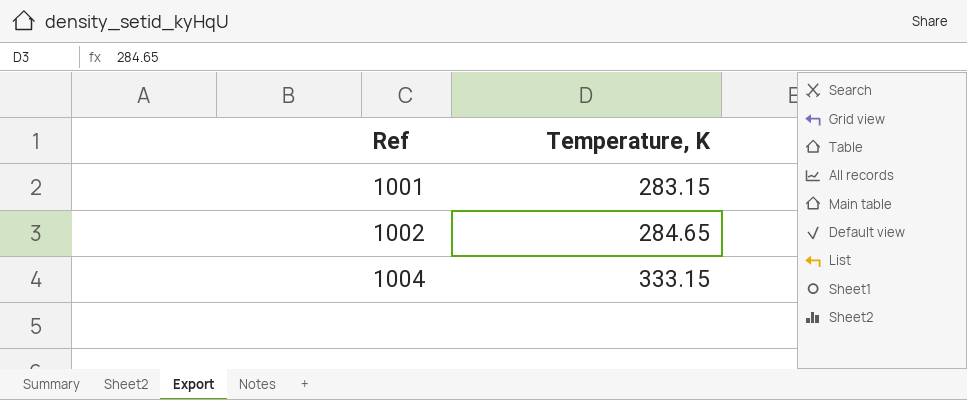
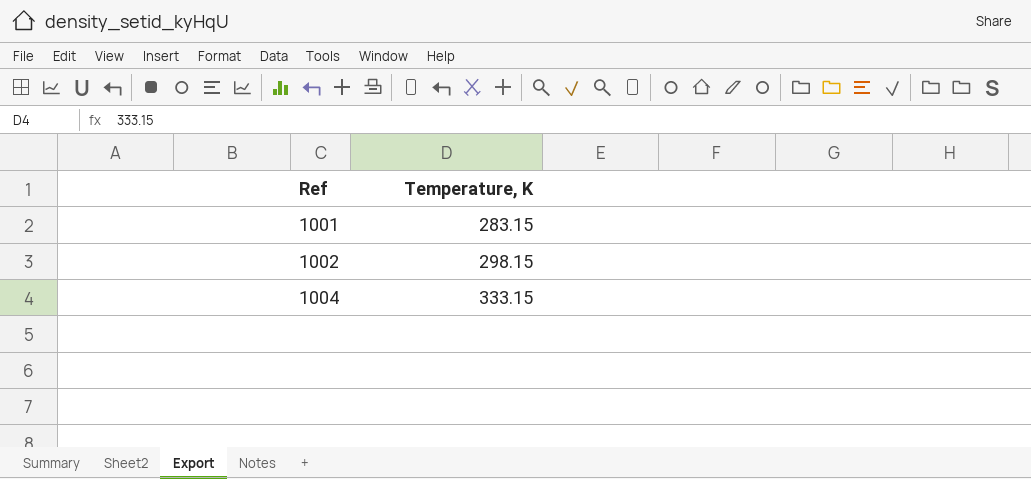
1002 | Temperature, K: 284.65 -> 298.15

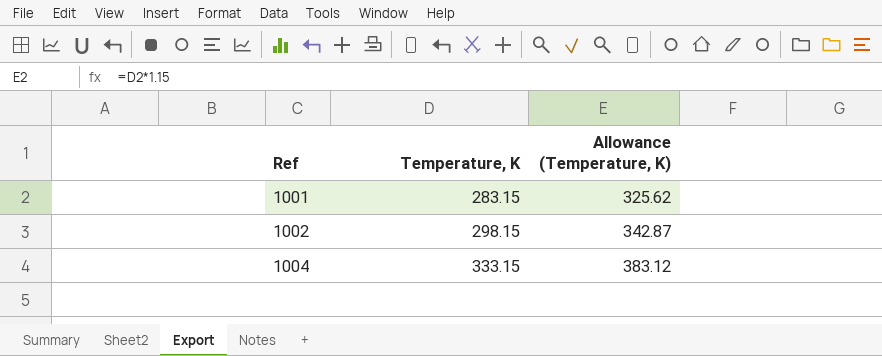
column Allowance (Temperature, K) | formula: none -> [Temperature, K] * 1.15

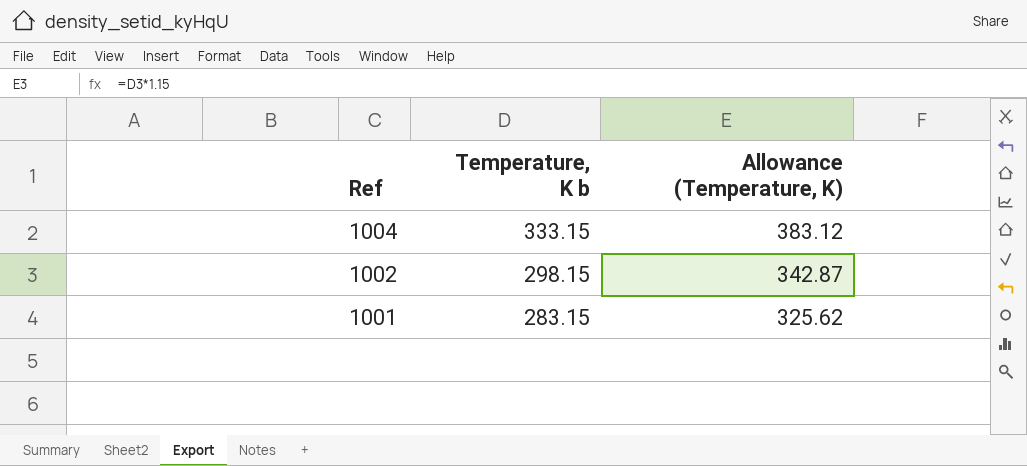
row order: Ref ascending -> Ref descending
column name: Temperature, K -> Temperature, K b

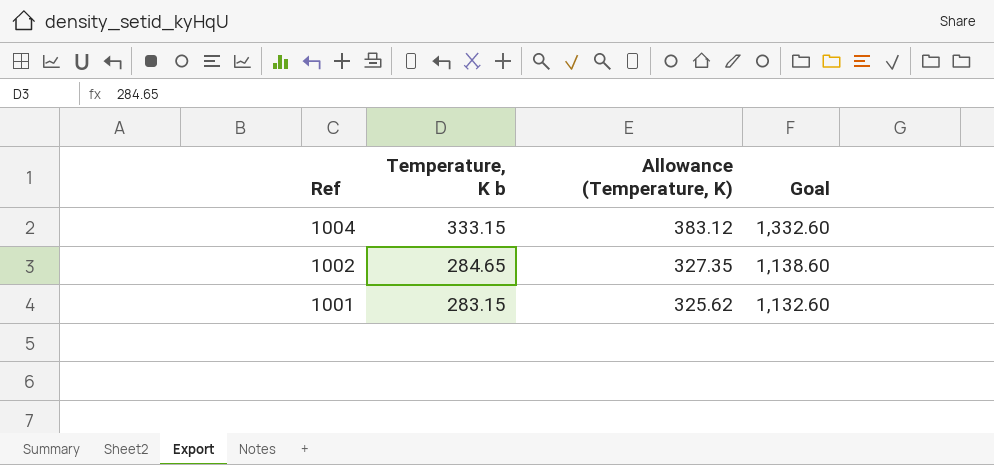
column Goal | formula: none -> [Temperature, K b] * 4
1002 | Temperature, K b: 298.15 -> 284.65
1002 | Allowance (Temperature, K): 342.87 -> 327.35

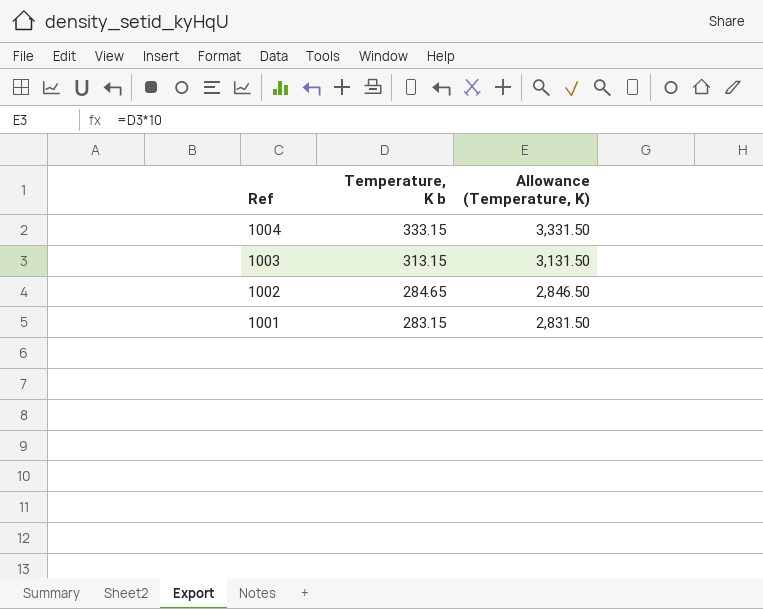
column Goal | formula: [Temperature, K b] * 4 -> none
column Allowance (Temperature, K) | formula: [Temperature, K b] * 1.15 -> [Temperature, K b] * 10
row 1003: none -> 313.15 | 3,131.50

